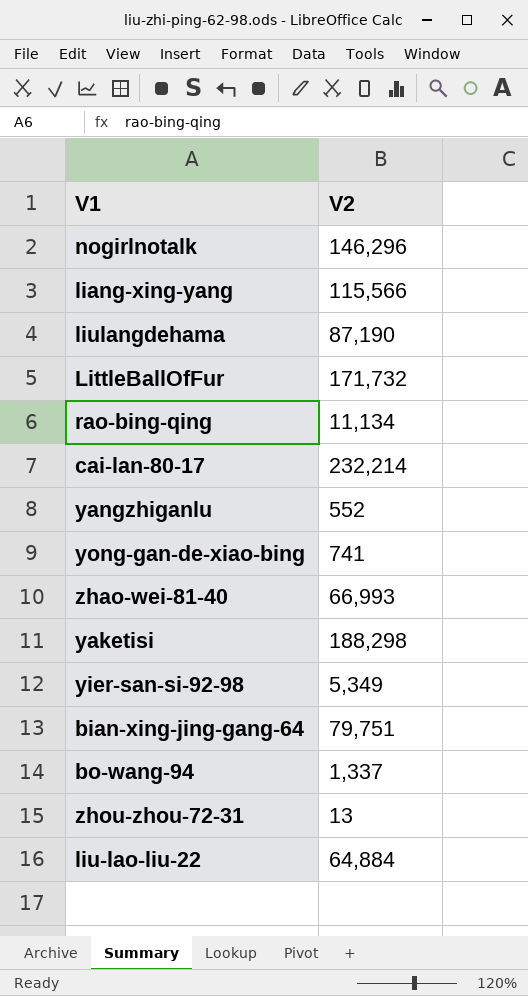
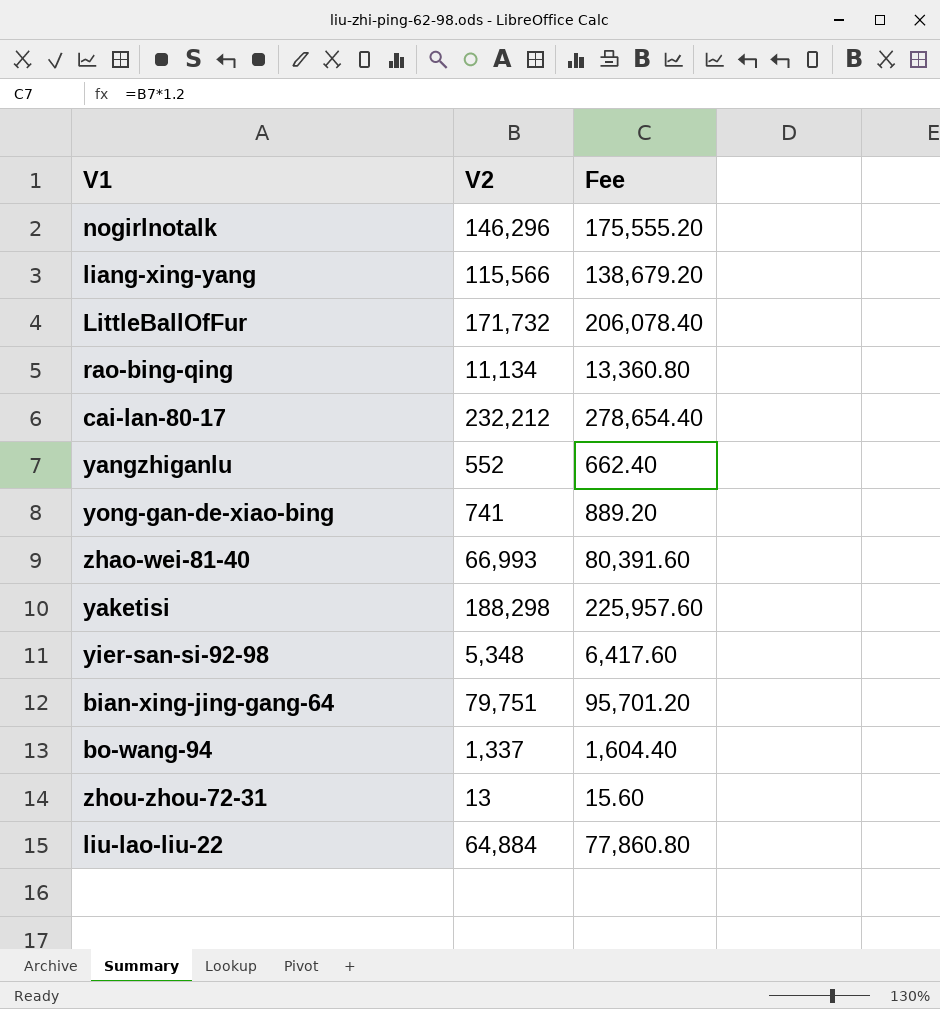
column Fee | formula: none -> [V2] * 1.2
row liulangdehama: 87,190 -> none
cai-lan-80-17 | V2: 232,214 -> 232,212
yier-san-si-92-98 | V2: 5,349 -> 5,348

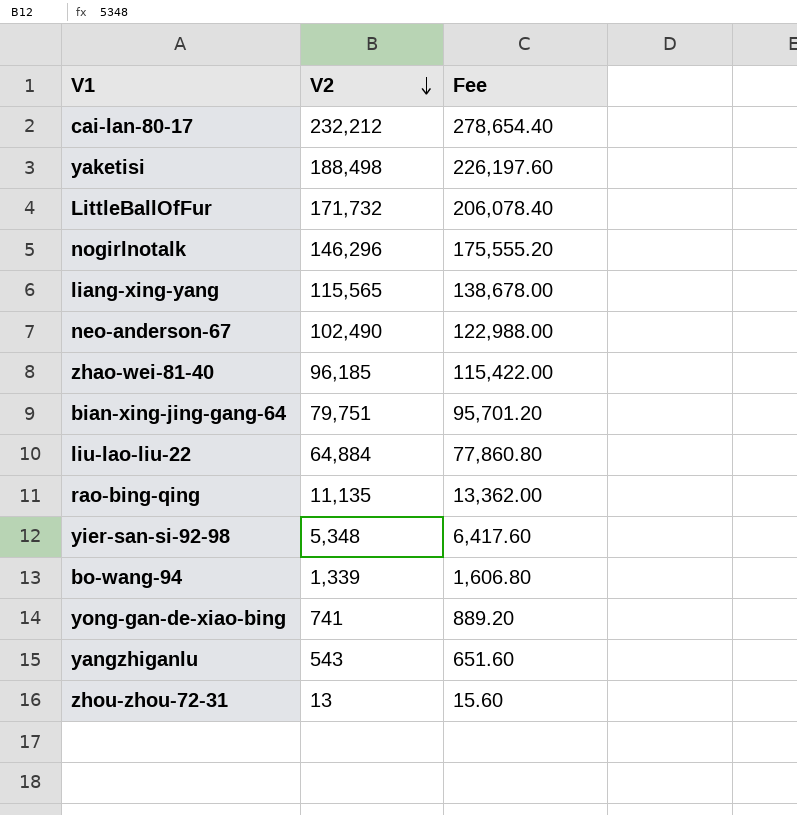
row order: none -> V2 descending
yaketisi | V2: 188,298 -> 188,498
yaketisi | Fee: 225,957.60 -> 226,197.60
liang-xing-yang | V2: 115,566 -> 115,565
liang-xing-yang | Fee: 138,679.20 -> 138,678.00
row neo-anderson-67: none -> 102,490 | 122,988.00
zhao-wei-81-40 | V2: 66,993 -> 96,185
zhao-wei-81-40 | Fee: 80,391.60 -> 115,422.00
rao-bing-qing | V2: 11,134 -> 11,135
rao-bing-qing | Fee: 13,360.80 -> 13,362.00
bo-wang-94 | V2: 1,337 -> 1,339
bo-wang-94 | Fee: 1,604.40 -> 1,606.80
yangzhiganlu | V2: 552 -> 543
yangzhiganlu | Fee: 662.40 -> 651.60

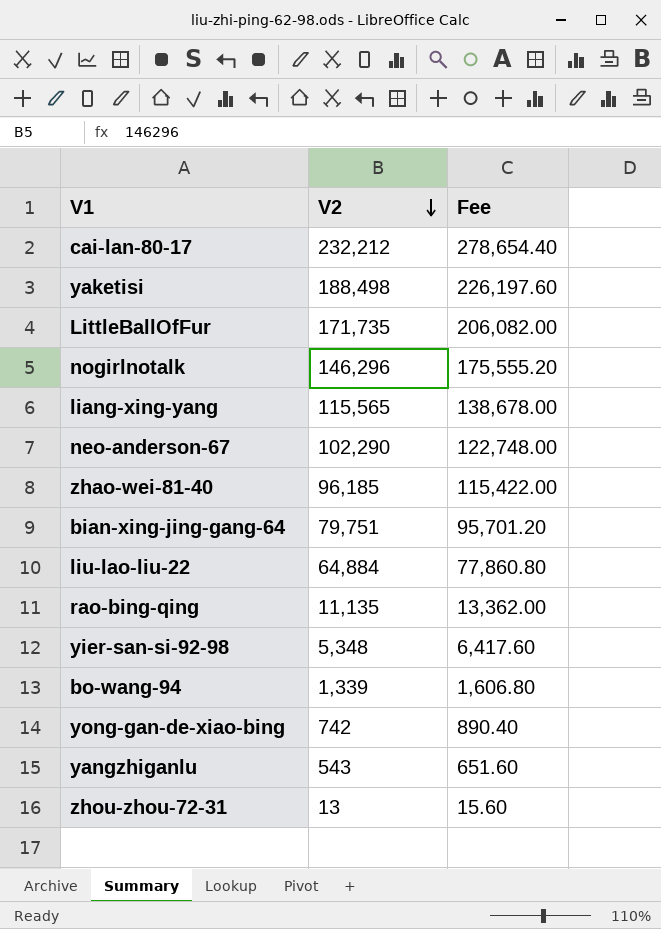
LittleBallOfFur | V2: 171,732 -> 171,735
LittleBallOfFur | Fee: 206,078.40 -> 206,082.00
neo-anderson-67 | V2: 102,490 -> 102,290
neo-anderson-67 | Fee: 122,988.00 -> 122,748.00
yong-gan-de-xiao-bing | V2: 741 -> 742
yong-gan-de-xiao-bing | Fee: 889.20 -> 890.40

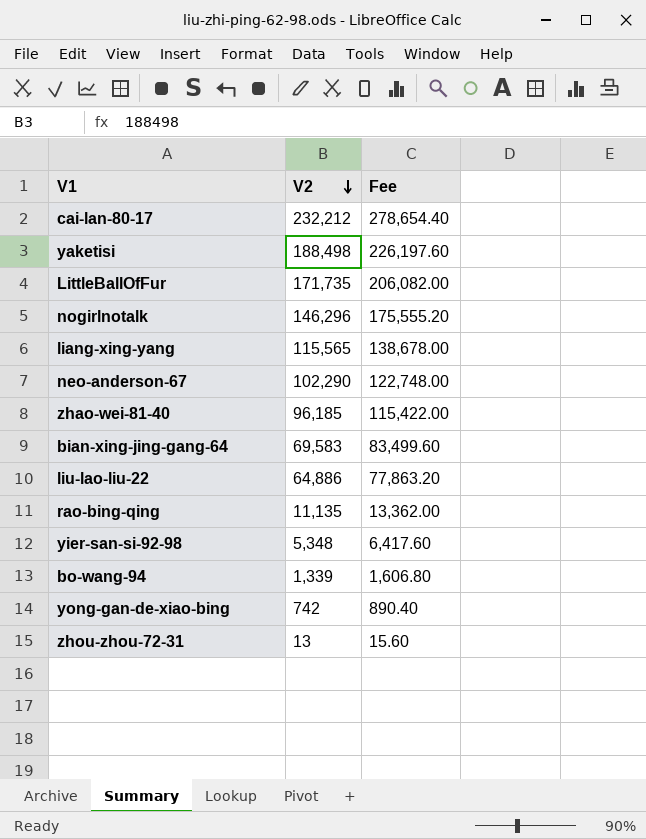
row yangzhiganlu: 543 | 651.60 -> none
bian-xing-jing-gang-64 | V2: 79,751 -> 69,583
bian-xing-jing-gang-64 | Fee: 95,701.20 -> 83,499.60
liu-lao-liu-22 | V2: 64,884 -> 64,886
liu-lao-liu-22 | Fee: 77,860.80 -> 77,863.20

